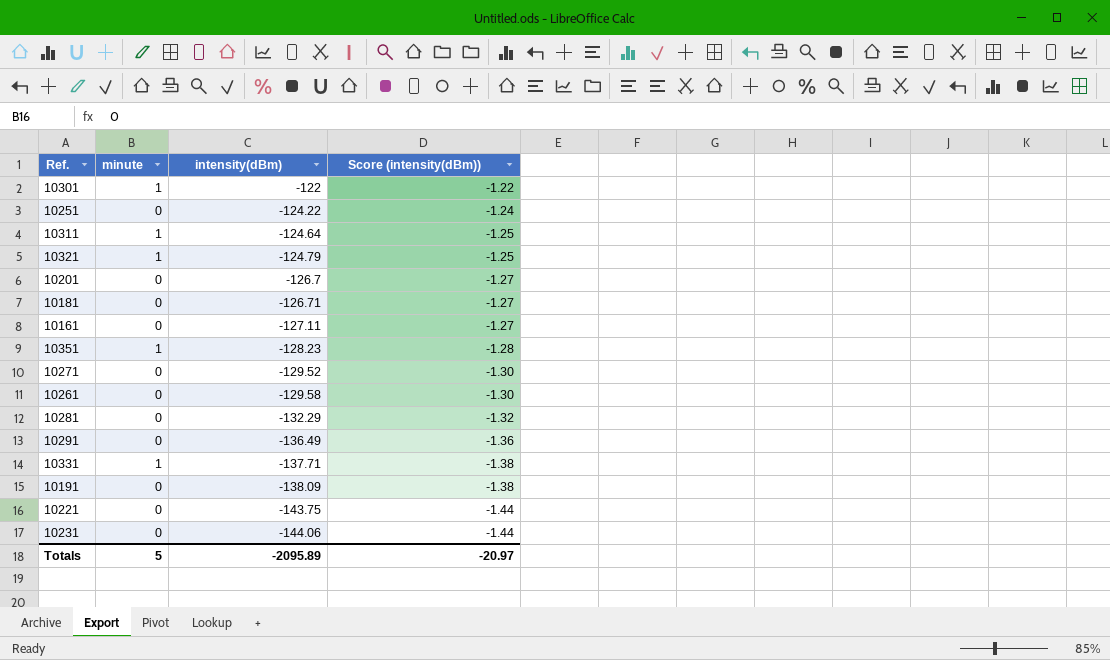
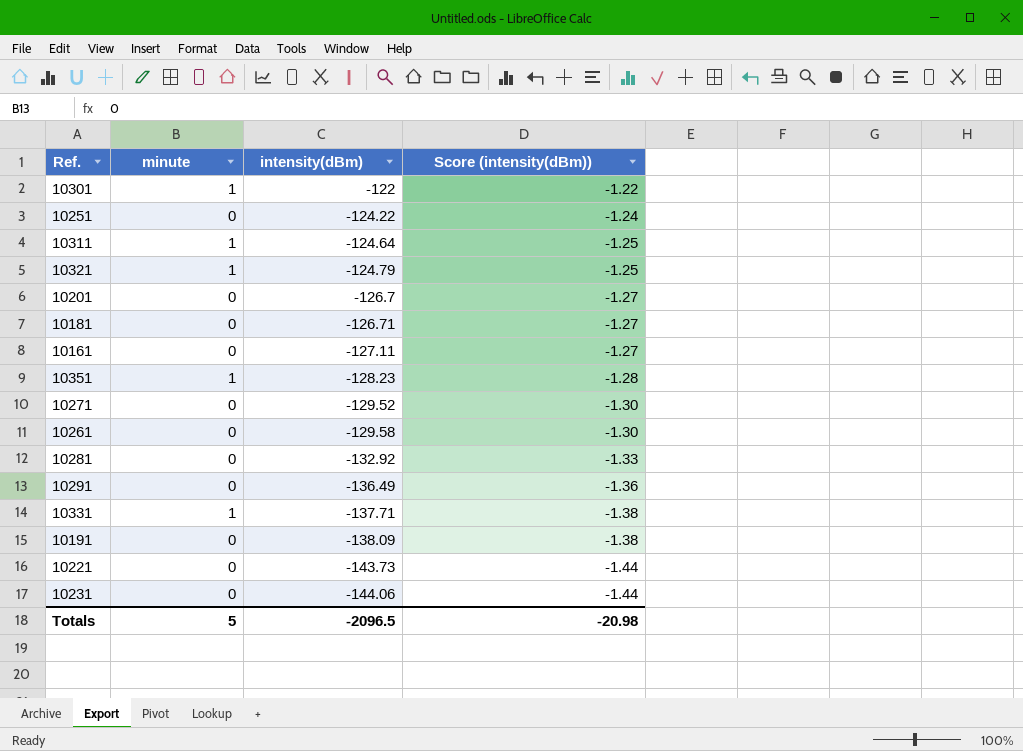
10281 | intensity(dBm): -132.29 -> -132.92
10281 | Score (intensity(dBm)): -1.32 -> -1.33
10221 | intensity(dBm): -143.75 -> -143.73
Totals | intensity(dBm): -2095.89 -> -2096.5
Totals | Score (intensity(dBm)): -20.97 -> -20.98

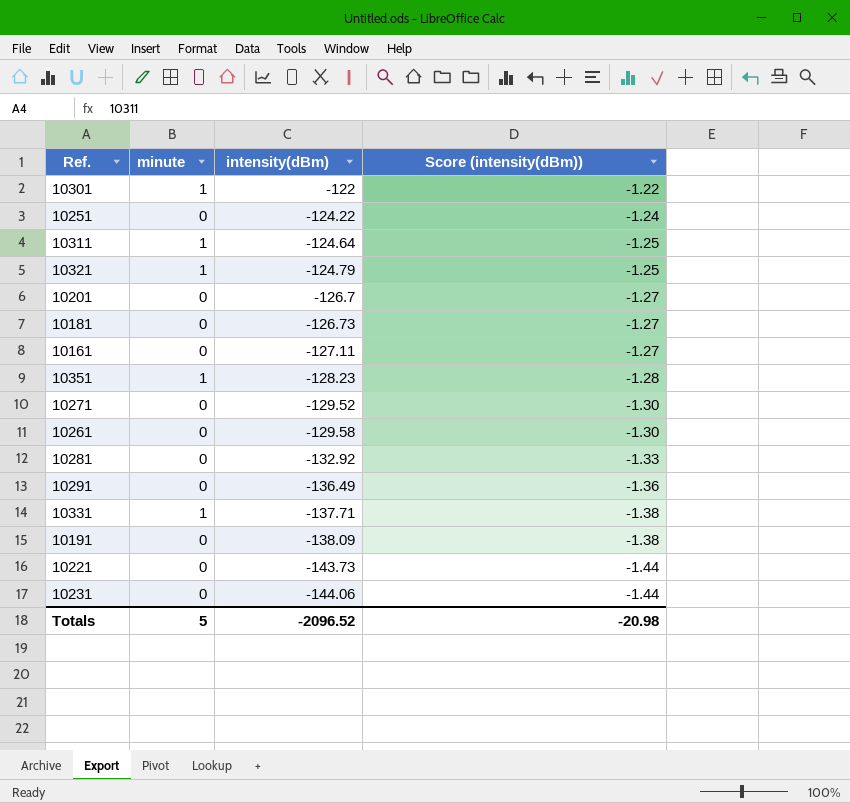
10181 | intensity(dBm): -126.71 -> -126.73
Totals | intensity(dBm): -2096.5 -> -2096.52

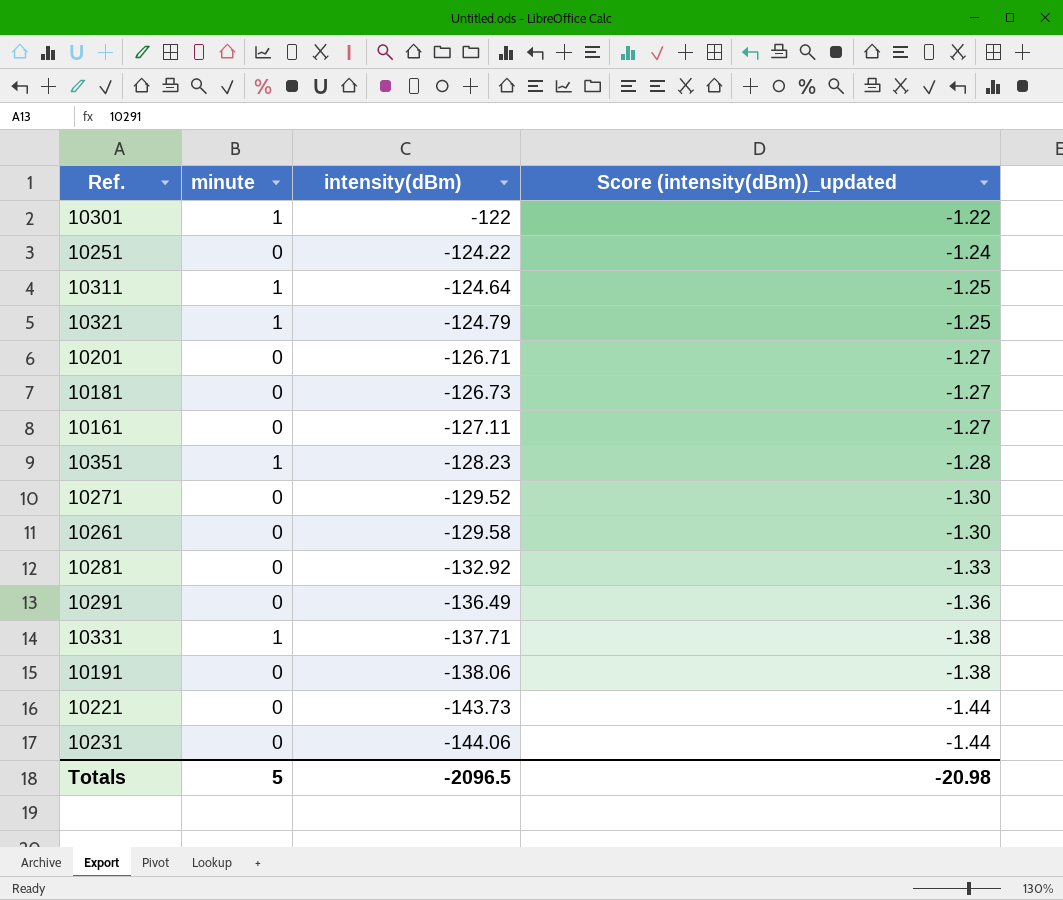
column name: Score (intensity(dBm)) -> Score (intensity(dBm))_updated
10201 | intensity(dBm): -126.7 -> -126.71
10191 | intensity(dBm): -138.09 -> -138.06
Totals | intensity(dBm): -2096.52 -> -2096.5

